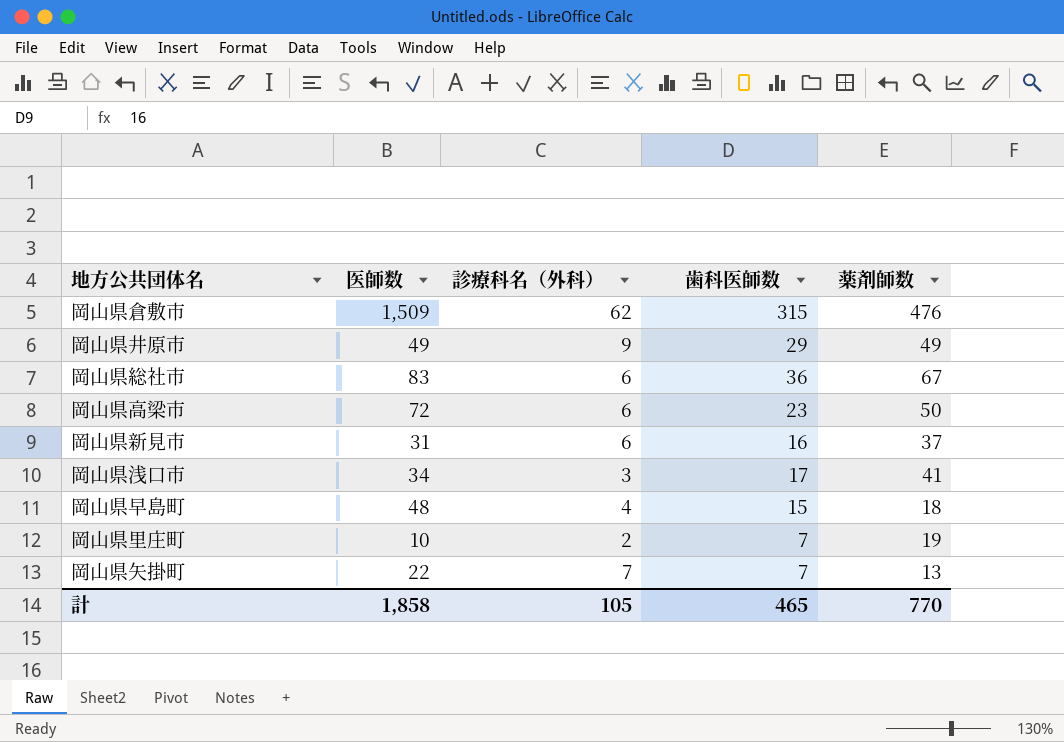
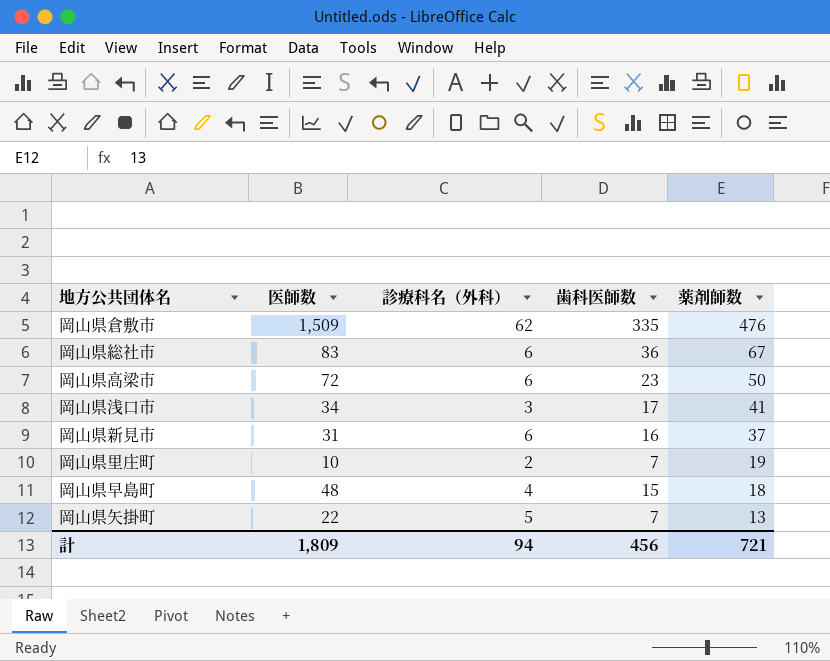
row order: none -> 薬剤師数 descending
row 岡山県井原市: 49 | 9 | 29 | 49 -> none
岡山県倉敷市 | 歯科医師数: 315 -> 335
岡山県矢掛町 | 診療科名（外科）: 7 -> 5
計 | 医師数: 1,858 -> 1,809
計 | 診療科名（外科）: 105 -> 94
計 | 歯科医師数: 465 -> 456
計 | 薬剤師数: 770 -> 721

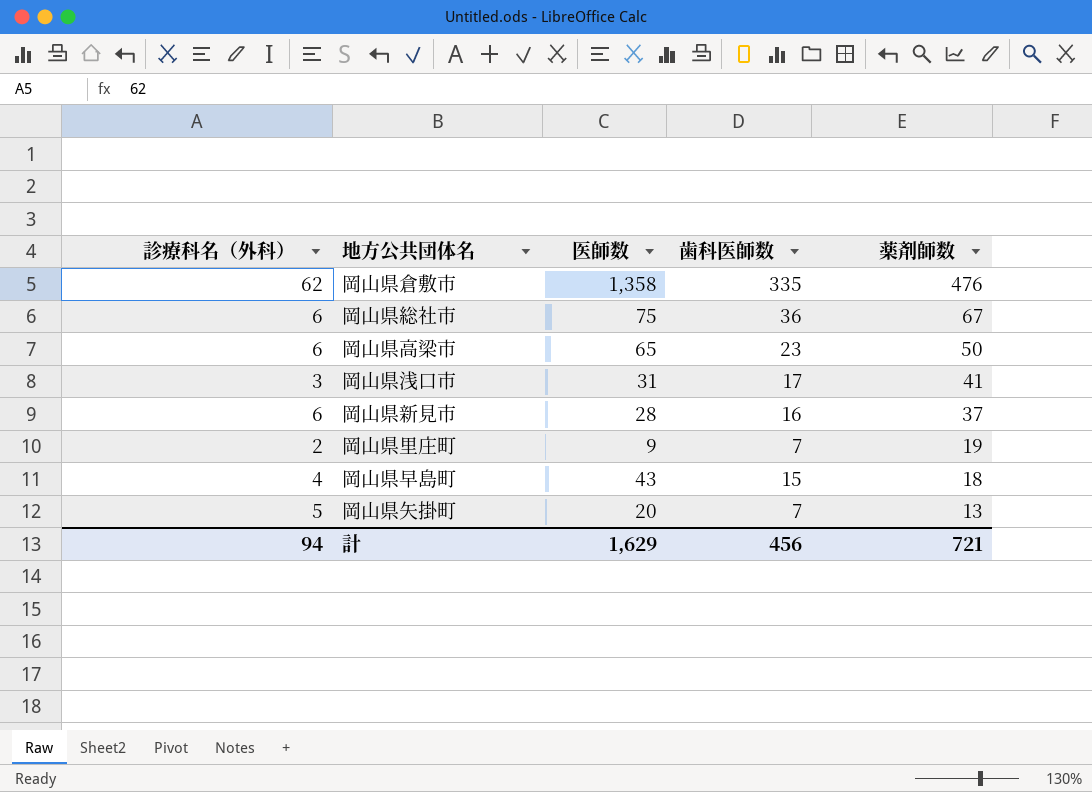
column 診療科名（外科） | position: 3 -> 1
岡山県倉敷市 | 医師数: 1,509 -> 1,358
岡山県総社市 | 医師数: 83 -> 75
岡山県高梁市 | 医師数: 72 -> 65
岡山県浅口市 | 医師数: 34 -> 31
岡山県新見市 | 医師数: 31 -> 28
岡山県里庄町 | 医師数: 10 -> 9
岡山県早島町 | 医師数: 48 -> 43
岡山県矢掛町 | 医師数: 22 -> 20
計 | 医師数: 1,809 -> 1,629

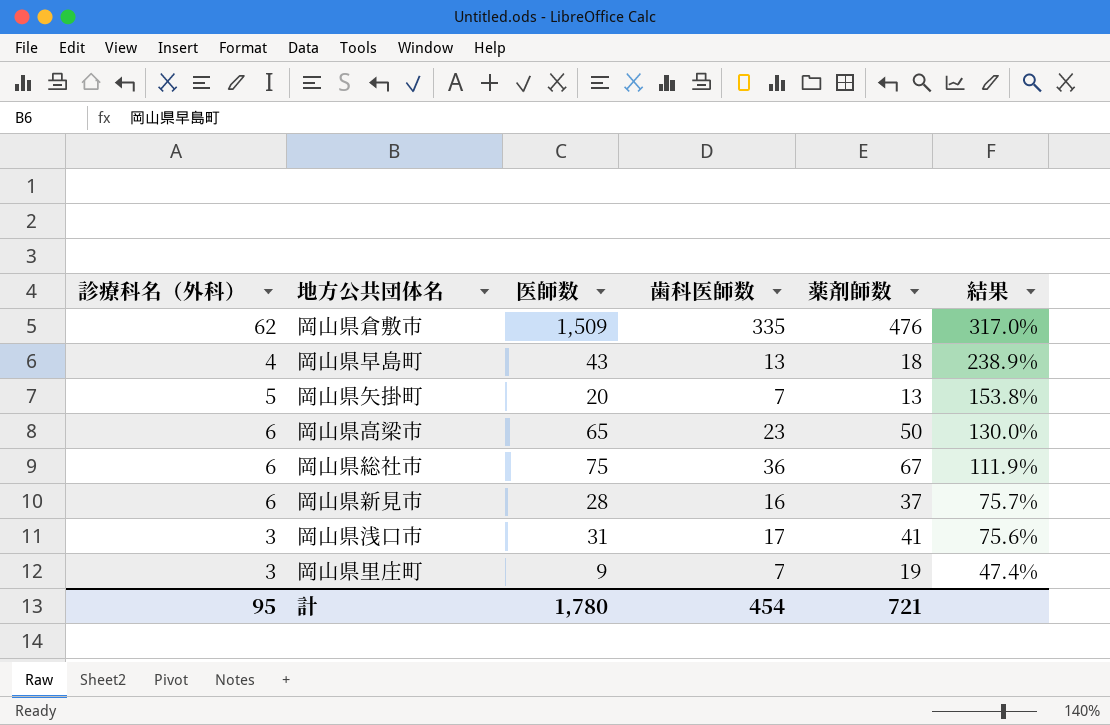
row order: 薬剤師数 descending -> 結果 descending
column 結果 | formula: none -> [医師数] / [薬剤師数]
岡山県倉敷市 | 医師数: 1,358 -> 1,509
岡山県早島町 | 歯科医師数: 15 -> 13
岡山県里庄町 | 診療科名（外科）: 2 -> 3
計 | 診療科名（外科）: 94 -> 95
計 | 医師数: 1,629 -> 1,780
計 | 歯科医師数: 456 -> 454

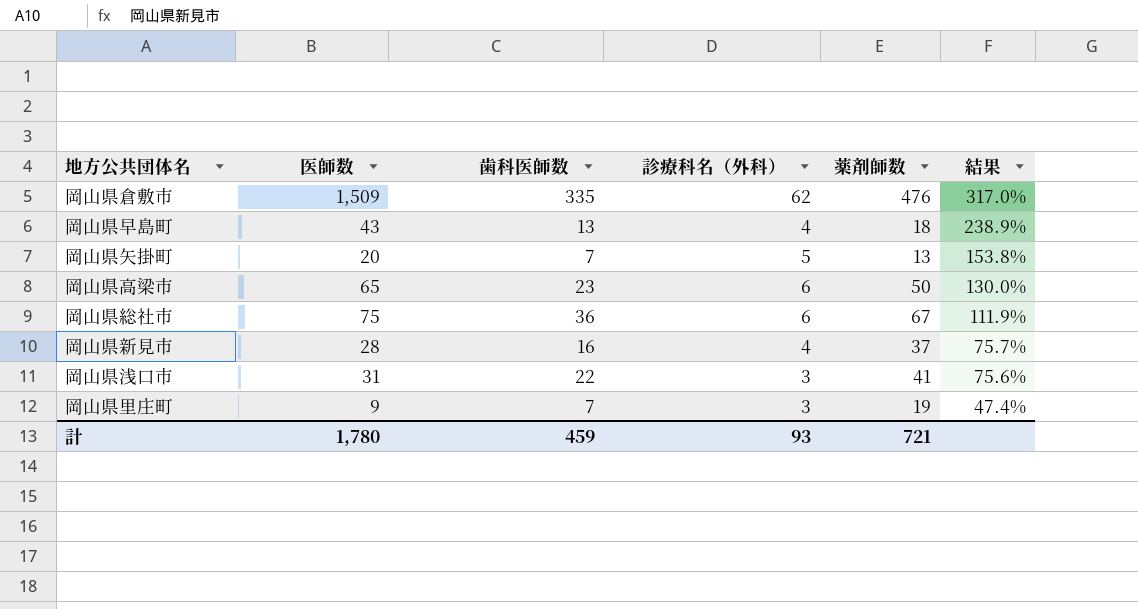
column 診療科名（外科） | position: 1 -> 4
岡山県新見市 | 診療科名（外科）: 6 -> 4
岡山県浅口市 | 歯科医師数: 17 -> 22
計 | 歯科医師数: 454 -> 459
計 | 診療科名（外科）: 95 -> 93

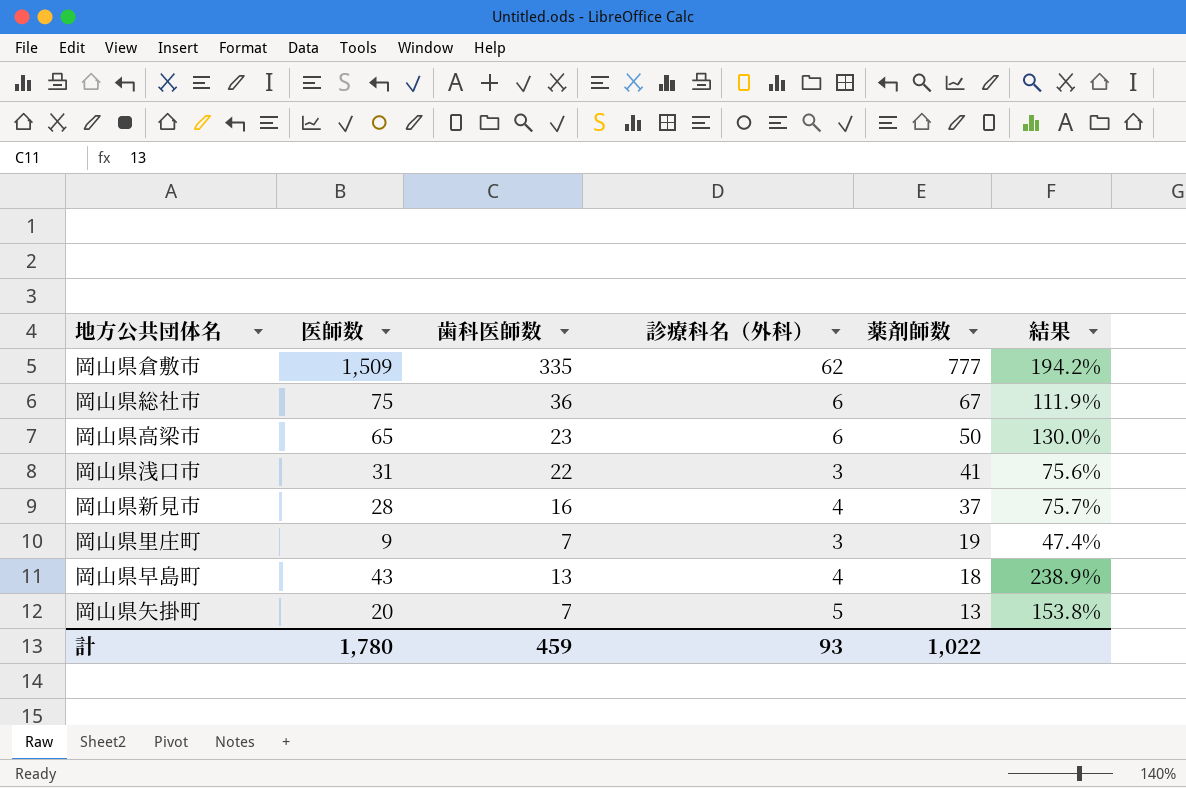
row order: 結果 descending -> 薬剤師数 descending
岡山県倉敷市 | 薬剤師数: 476 -> 777
岡山県倉敷市 | 結果: 317.0% -> 194.2%
計 | 薬剤師数: 721 -> 1,022

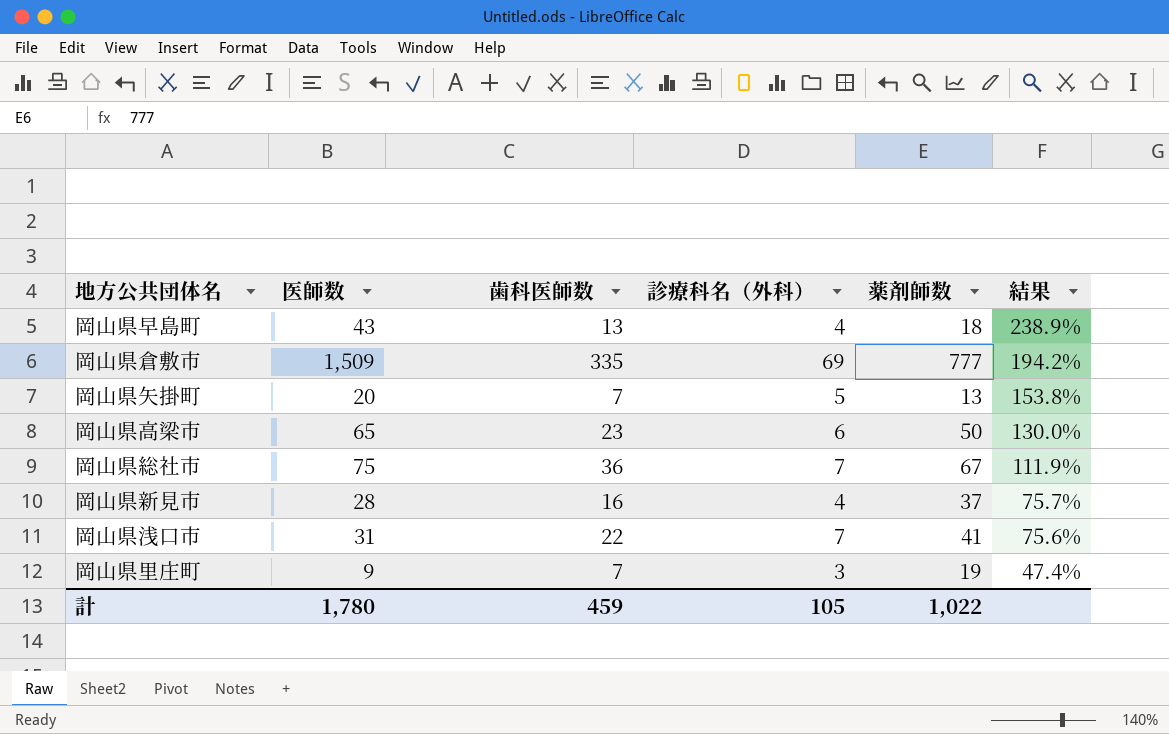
row order: 薬剤師数 descending -> 結果 descending
岡山県倉敷市 | 診療科名（外科）: 62 -> 69
岡山県総社市 | 診療科名（外科）: 6 -> 7
岡山県浅口市 | 診療科名（外科）: 3 -> 7
計 | 診療科名（外科）: 93 -> 105

